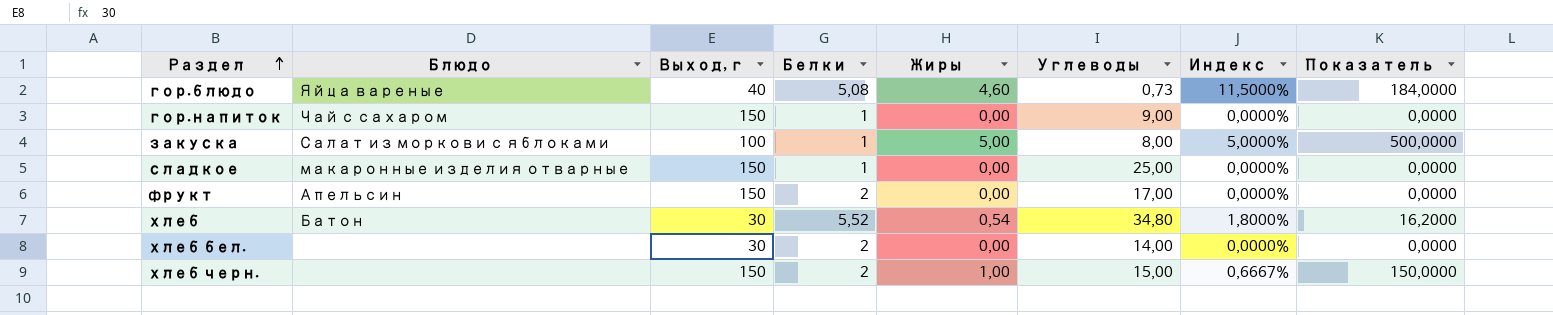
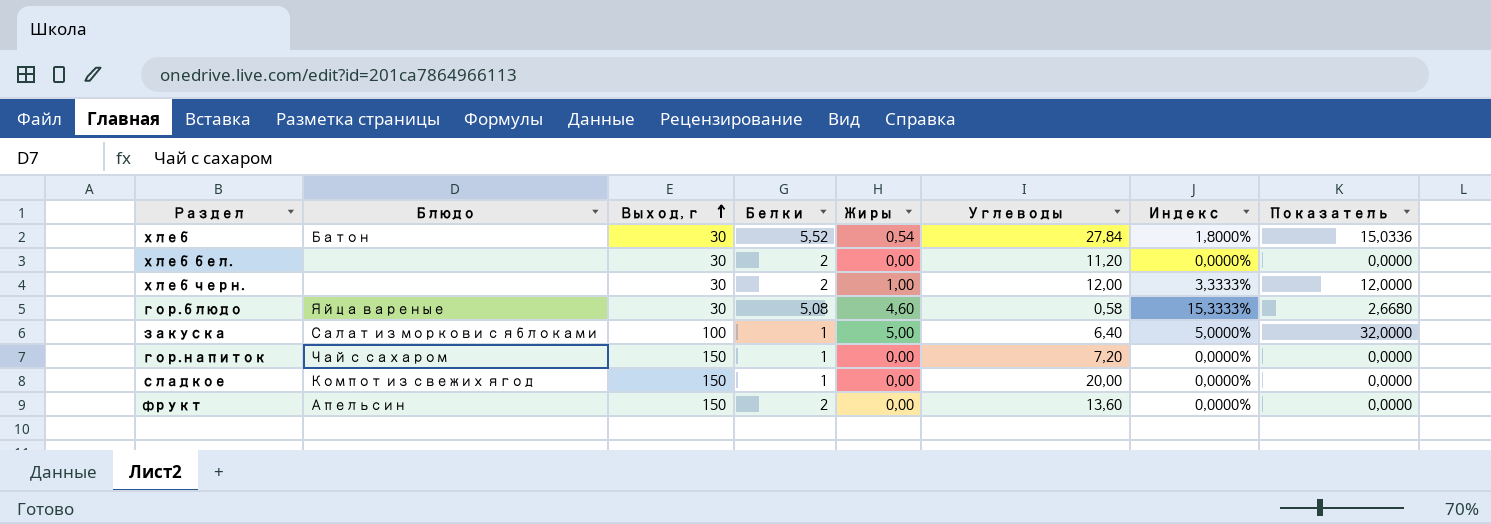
row order: Раздел ascending -> Выход, г ascending
column Показатель | formula: [Выход, г] * [Жиры] -> [Жиры] * [Углеводы]
хлеб | Углеводы: 34,80 -> 27,84
хлеб бел. | Углеводы: 14,00 -> 11,20
хлеб черн. | Выход, г: 150 -> 30
хлеб черн. | Углеводы: 15,00 -> 12,00
хлеб черн. | Индекс: 0,6667% -> 3,3333%
гор.блюдо | Выход, г: 40 -> 30
гор.блюдо | Углеводы: 0,73 -> 0,58
гор.блюдо | Индекс: 11,5000% -> 15,3333%
закуска | Углеводы: 8,00 -> 6,40
гор.напиток | Углеводы: 9,00 -> 7,20
сладкое | Блюдо: макаронные изделия отварные -> Компот из свежих ягод
сладкое | Углеводы: 25,00 -> 20,00
фрукт | Углеводы: 17,00 -> 13,60

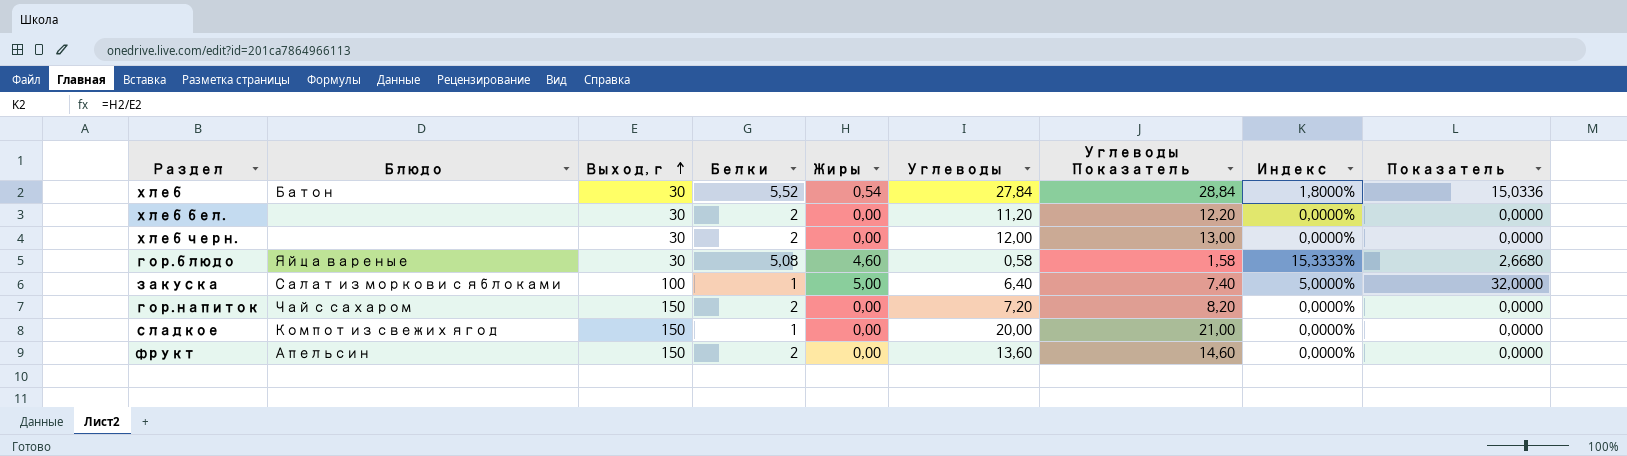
column Углеводы Показатель | formula: none -> [Углеводы] + 1
хлеб черн. | Жиры: 1,00 -> 0,00
хлеб черн. | Индекс: 3,3333% -> 0,0000%
хлеб черн. | Показатель: 12,0000 -> 0,0000
гор.напиток | Белки: 1 -> 2

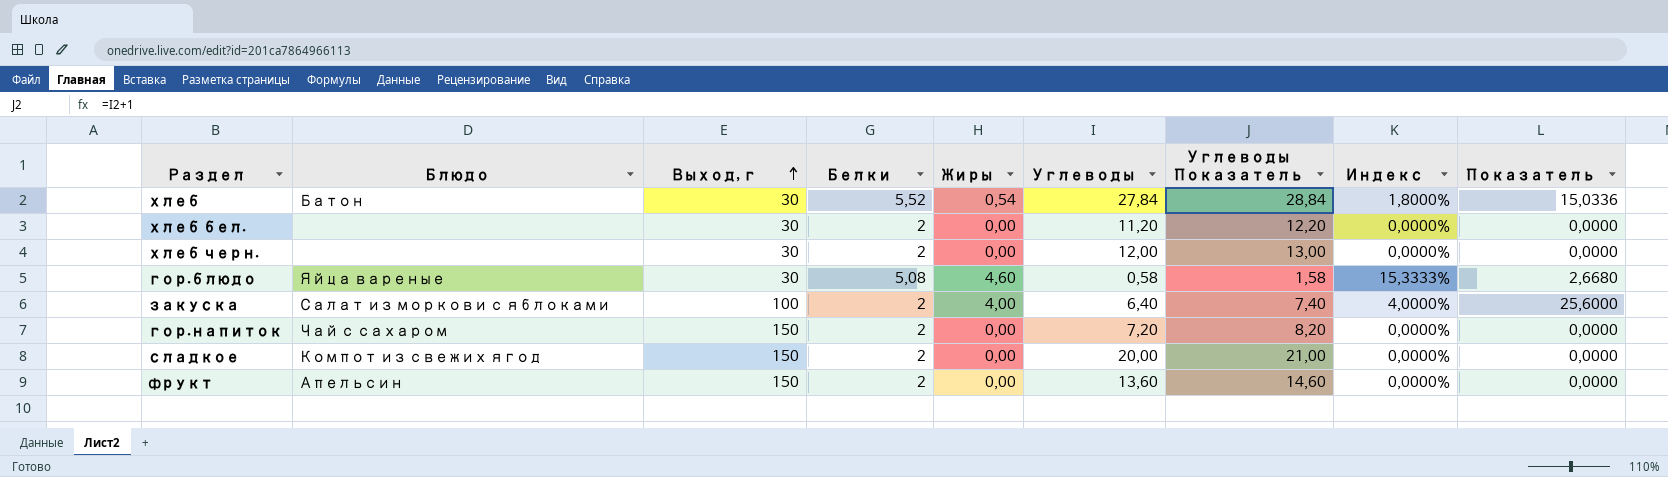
закуска | Белки: 1 -> 2
закуска | Жиры: 5,00 -> 4,00
закуска | Индекс: 5,0000% -> 4,0000%
закуска | Показатель: 32,0000 -> 25,6000
сладкое | Белки: 1 -> 2

